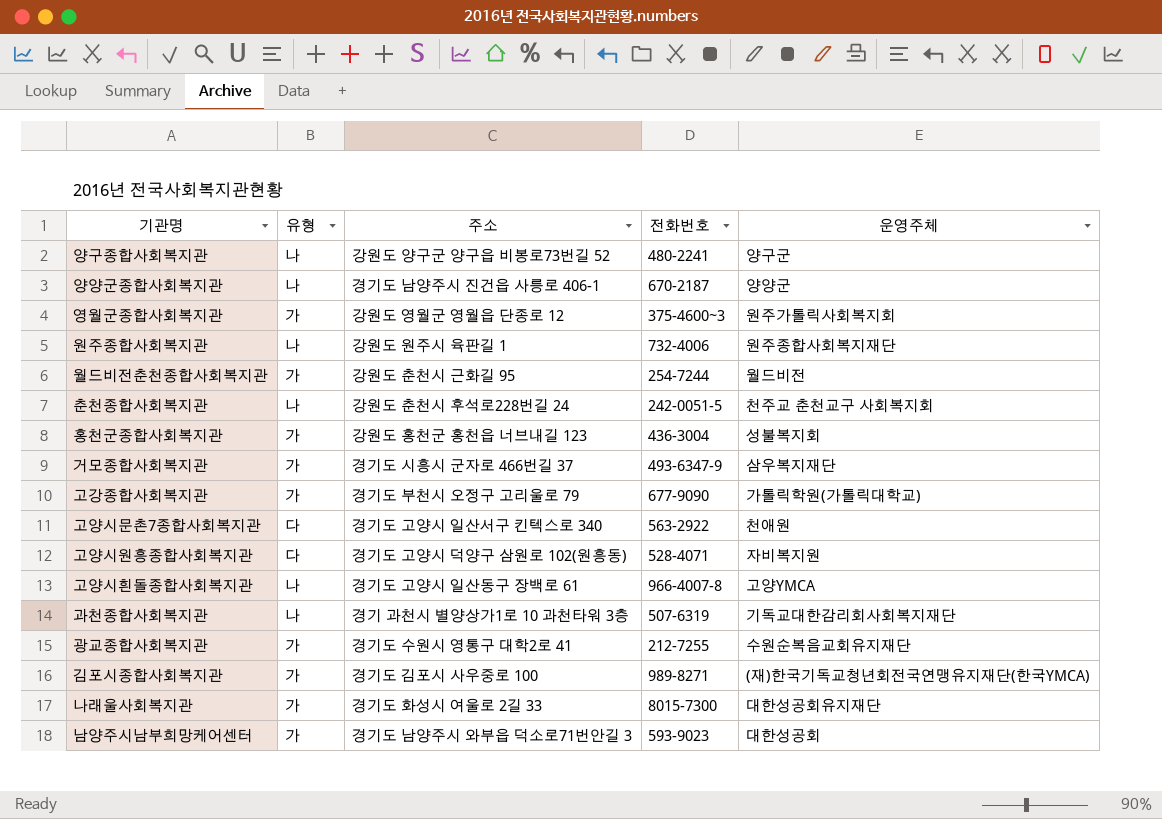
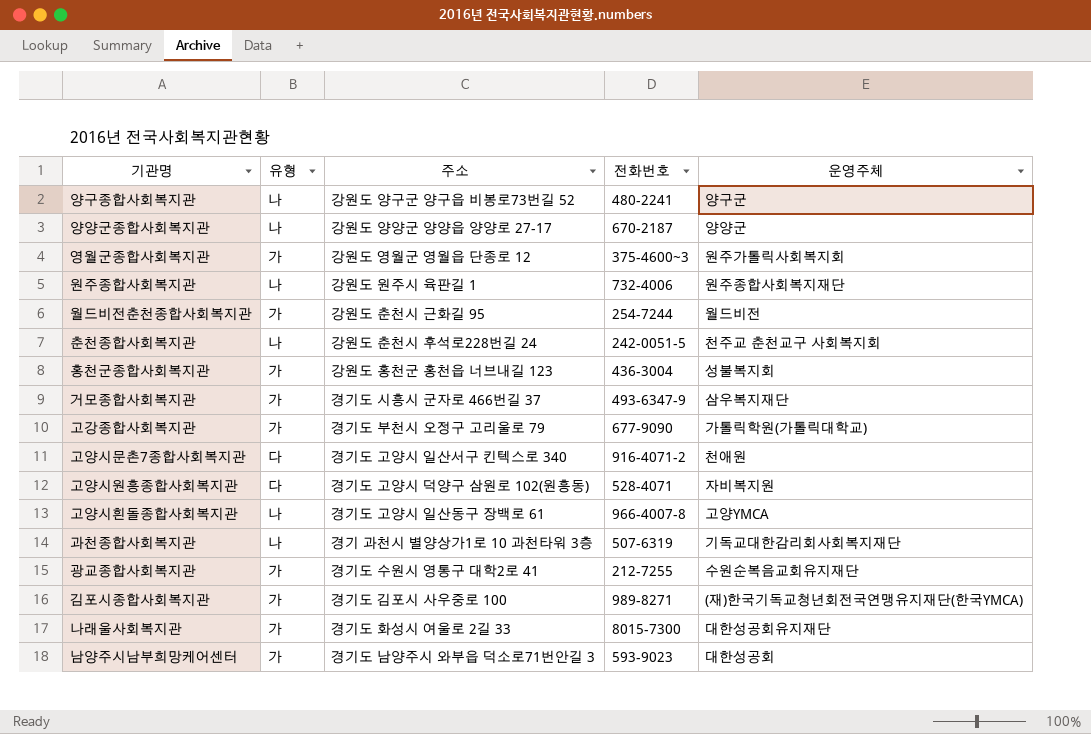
양양군종합사회복지관 | 주소: 경기도 남양주시 진건읍 사릉로 406-1 -> 강원도 양양군 양양읍 양양로 27-17
고양시문촌7종합사회복지관 | 전화번호: 563-2922 -> 916-4071-2

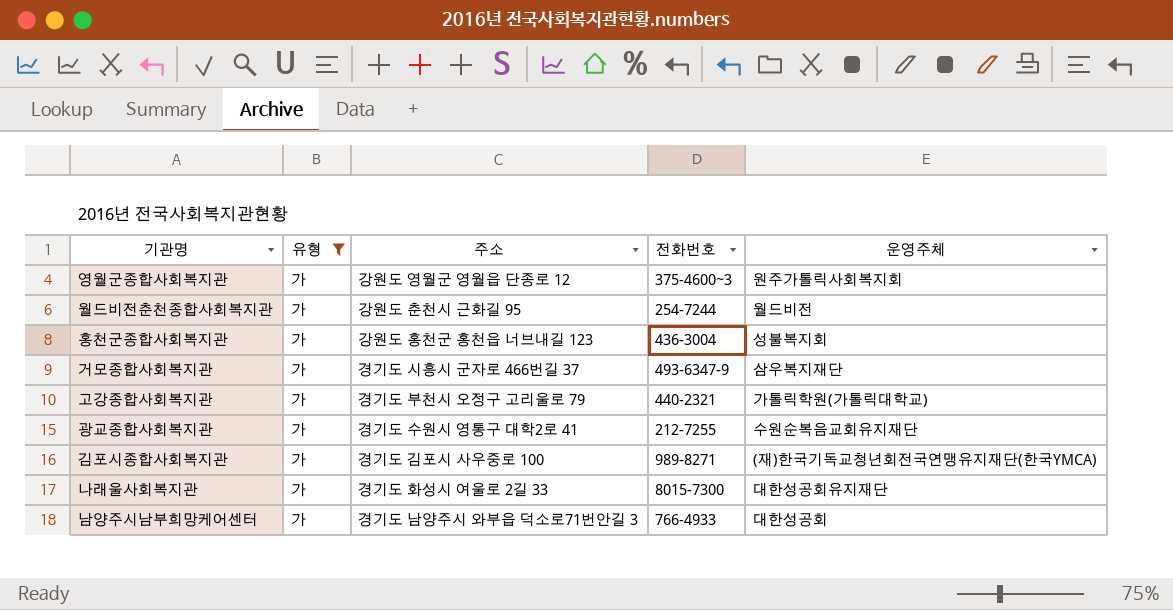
filter: none -> 유형 = 가
고강종합사회복지관 | 전화번호: 677-9090 -> 440-2321
남양주시남부희망케어센터 | 전화번호: 593-9023 -> 766-4933

